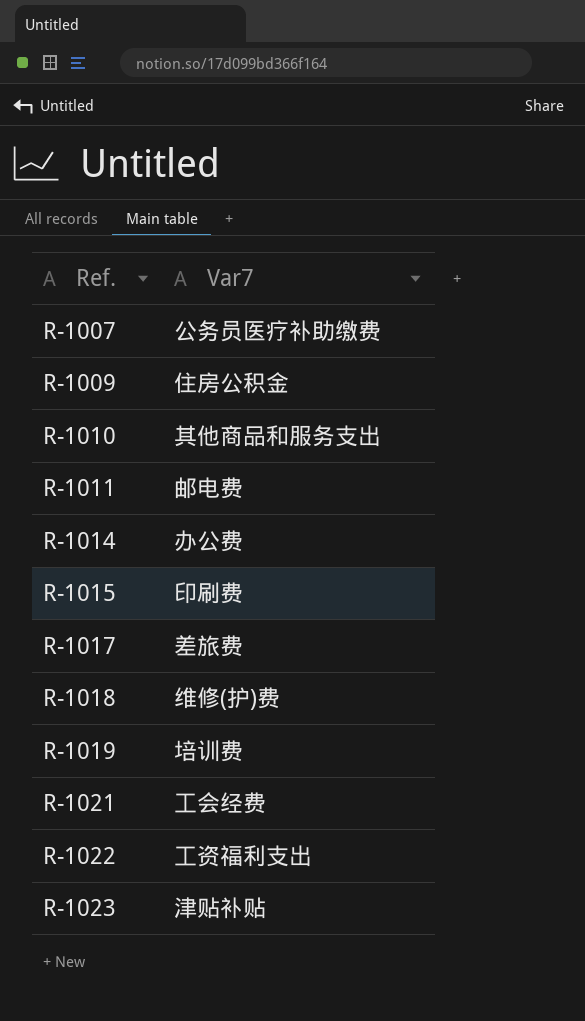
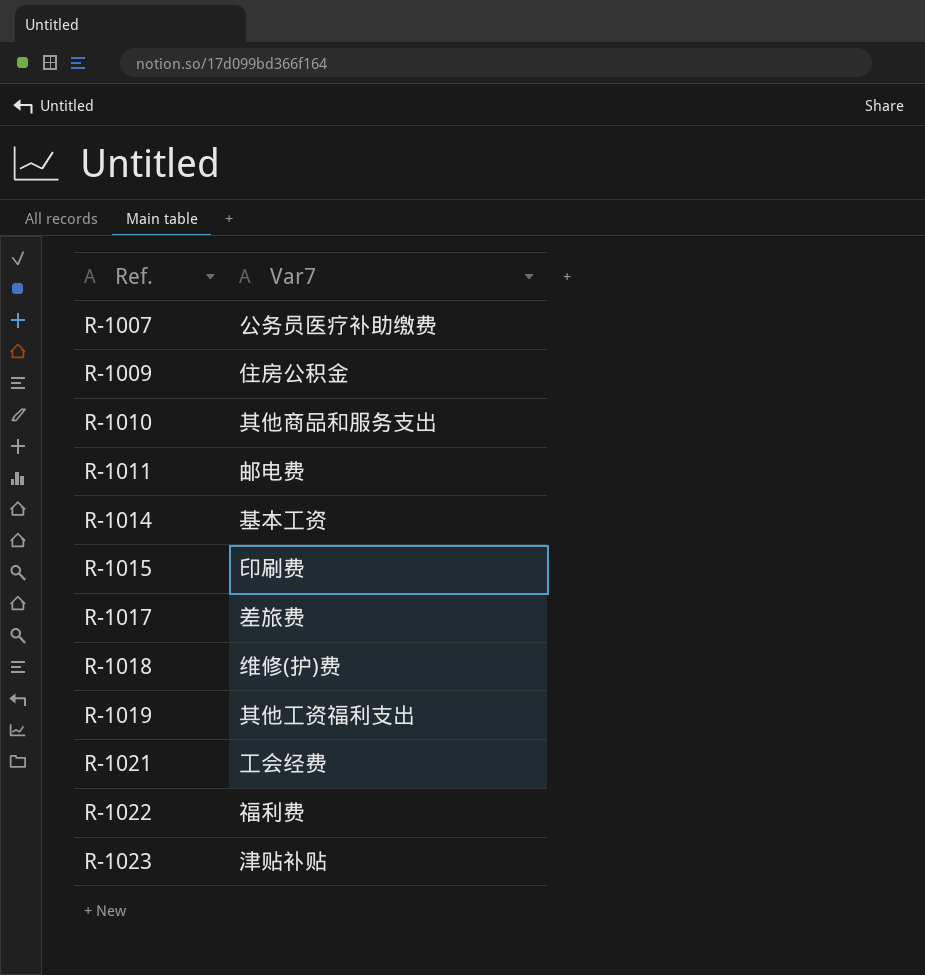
R-1014 | Var7: 办公费 -> 基本工资
R-1019 | Var7: 培训费 -> 其他工资福利支出
R-1022 | Var7: 工资福利支出 -> 福利费

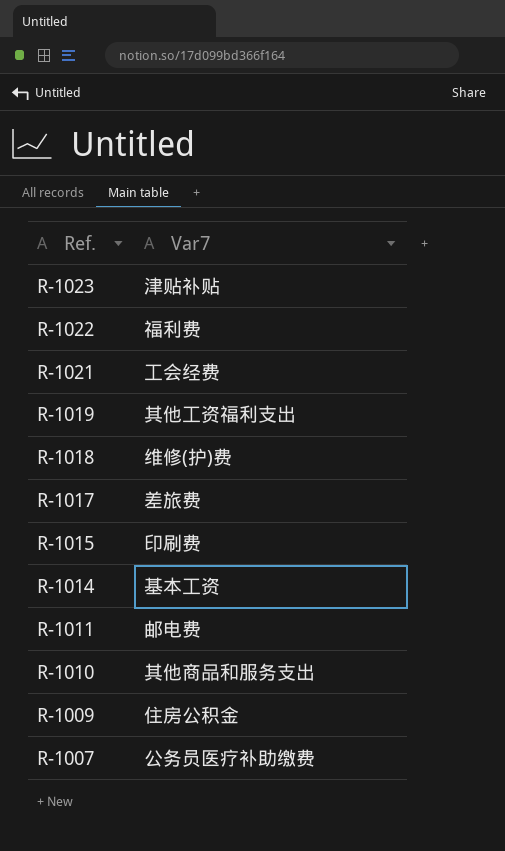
row order: Ref. ascending -> Ref. descending

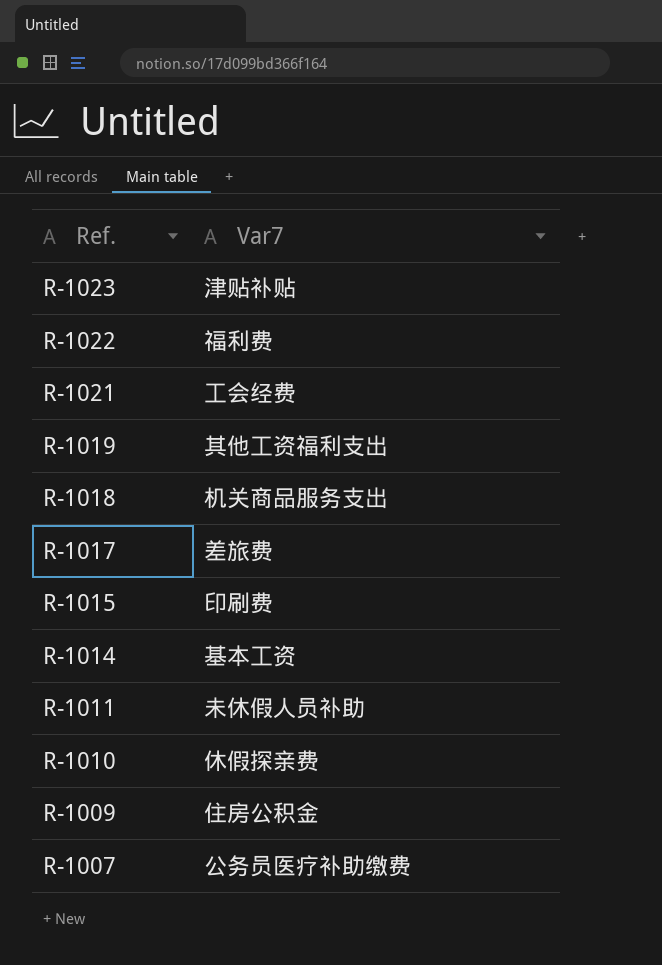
R-1018 | Var7: 维修(护)费 -> 机关商品服务支出
R-1011 | Var7: 邮电费 -> 未休假人员补助
R-1010 | Var7: 其他商品和服务支出 -> 休假探亲费

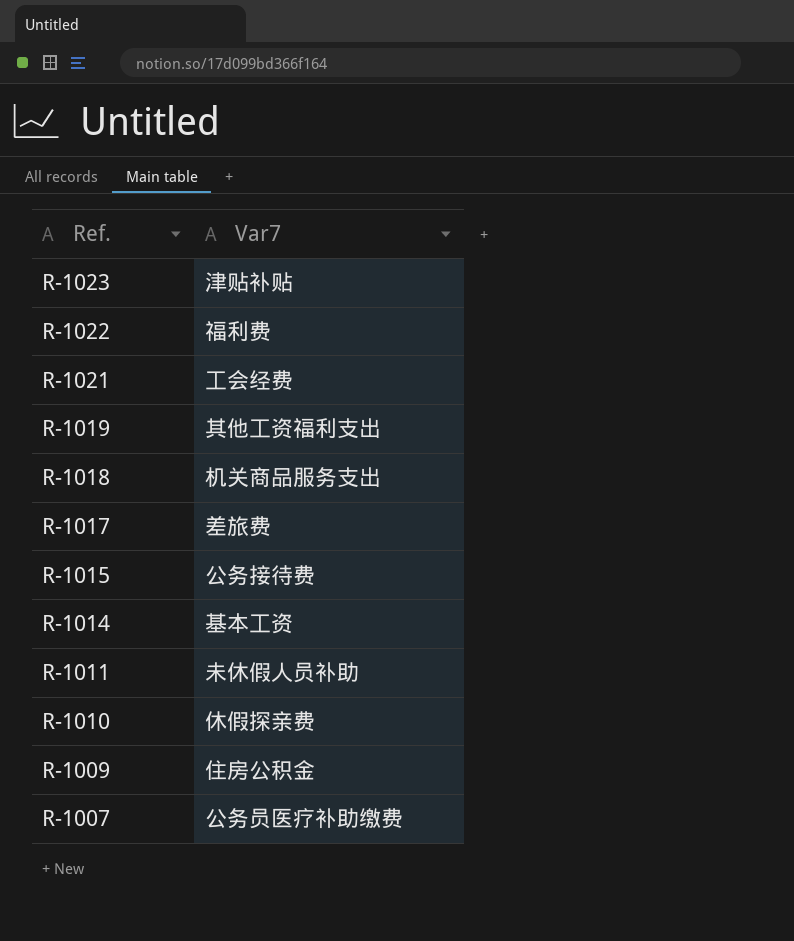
R-1015 | Var7: 印刷费 -> 公务接待费

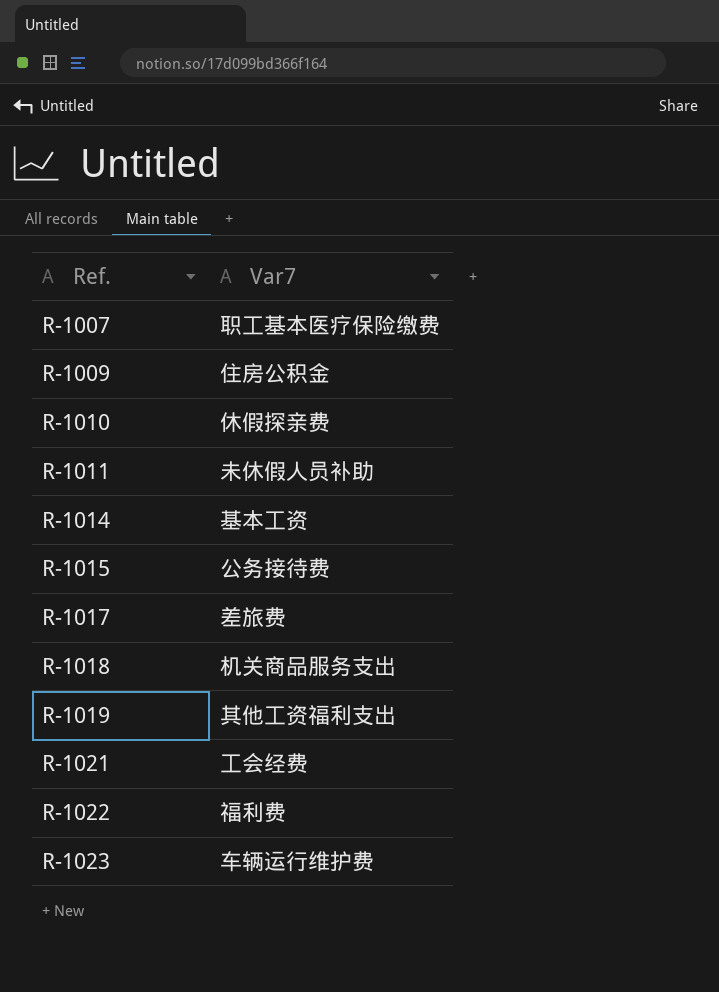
row order: Ref. descending -> Ref. ascending
R-1007 | Var7: 公务员医疗补助缴费 -> 职工基本医疗保险缴费
R-1023 | Var7: 津贴补贴 -> 车辆运行维护费

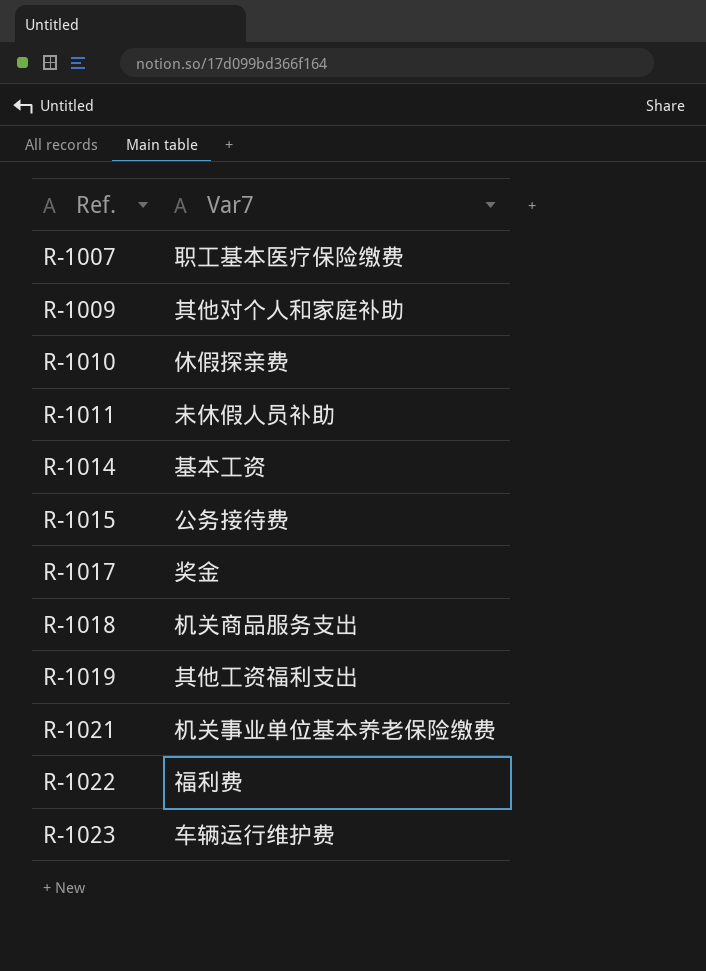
R-1009 | Var7: 住房公积金 -> 其他对个人和家庭补助
R-1017 | Var7: 差旅费 -> 奖金
R-1021 | Var7: 工会经费 -> 机关事业单位基本养老保险缴费

